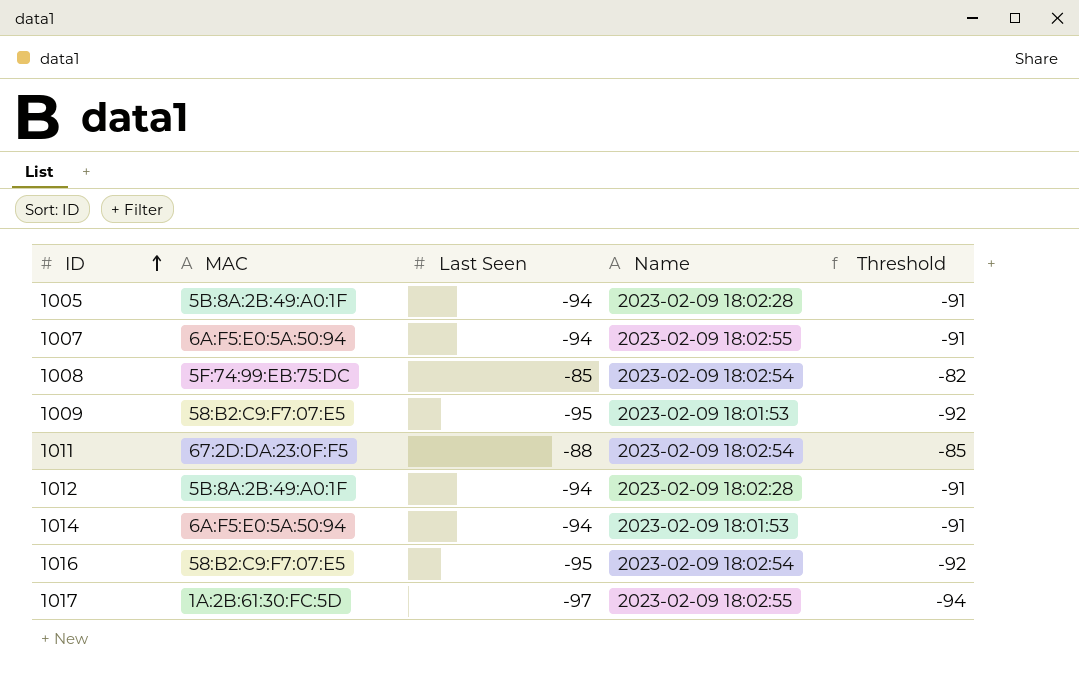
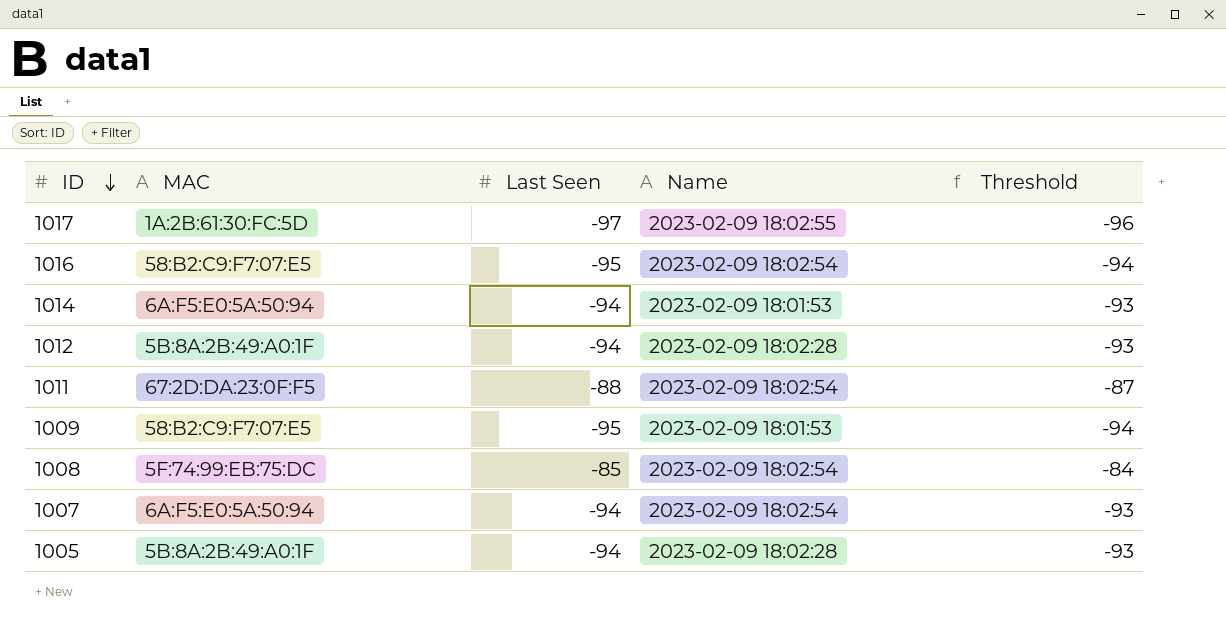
row order: ID ascending -> ID descending
column Threshold | formula: [Last Seen] + 3 -> [Last Seen] + 1
1007 | Name: 2023-02-09 18:02:55 -> 2023-02-09 18:02:54

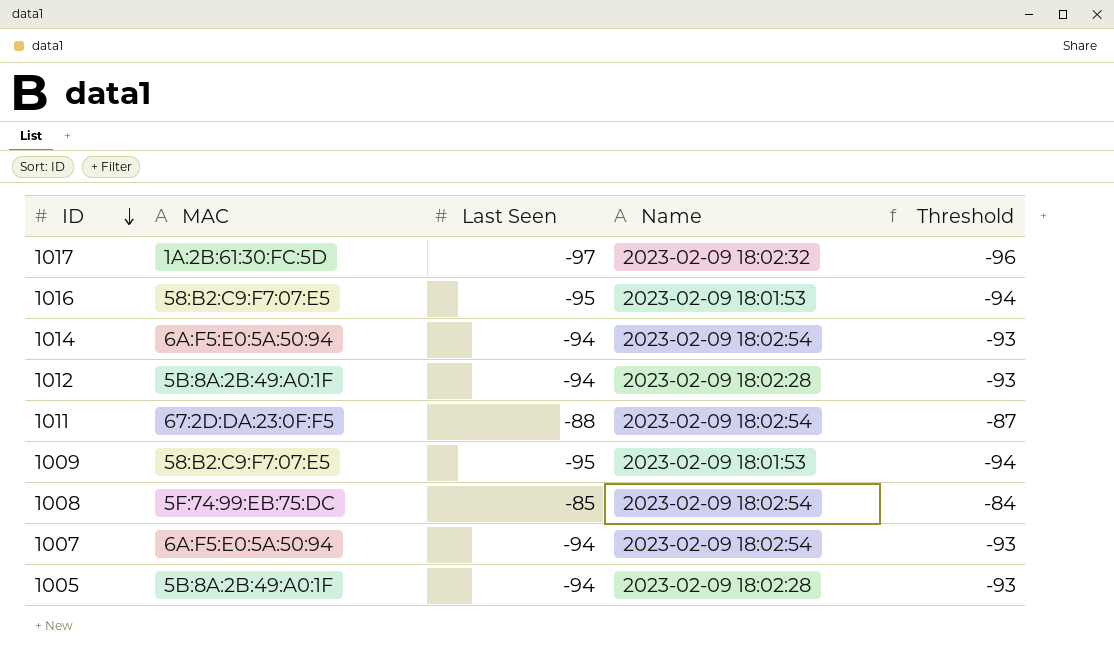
1017 | Name: 2023-02-09 18:02:55 -> 2023-02-09 18:02:32
1016 | Name: 2023-02-09 18:02:54 -> 2023-02-09 18:01:53
1014 | Name: 2023-02-09 18:01:53 -> 2023-02-09 18:02:54

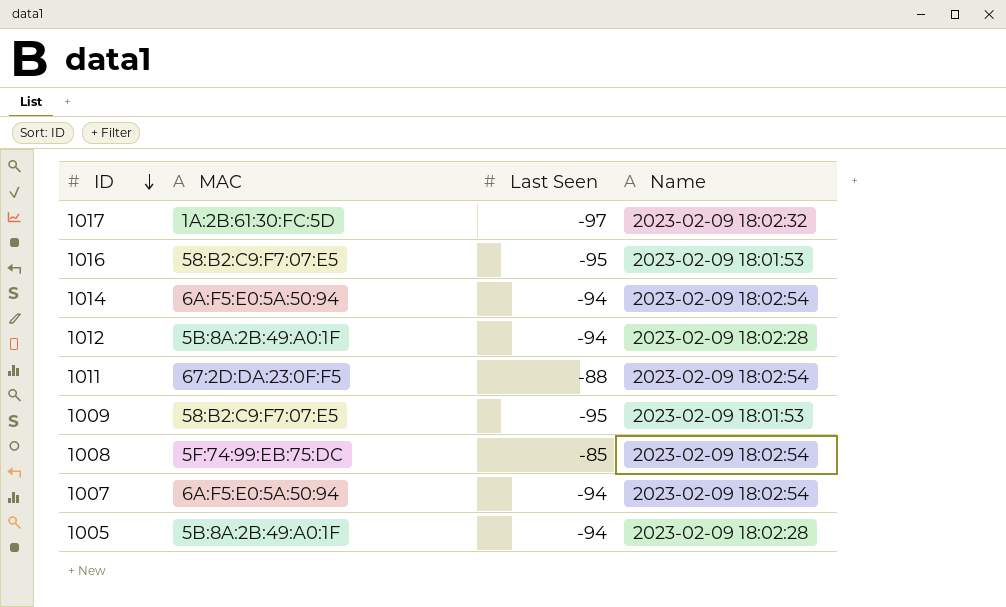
column Threshold | formula: [Last Seen] + 1 -> none

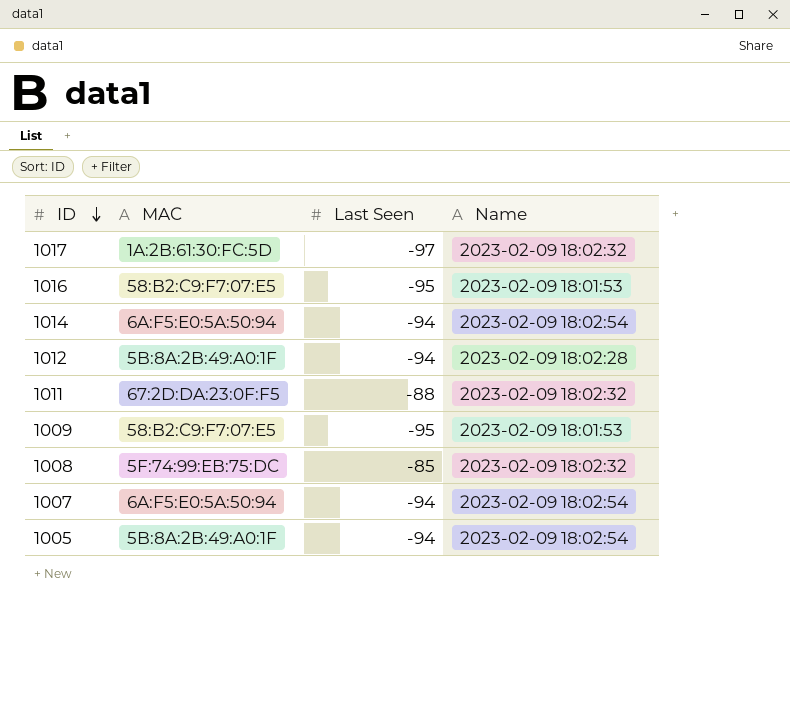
1011 | Name: 2023-02-09 18:02:54 -> 2023-02-09 18:02:32
1008 | Name: 2023-02-09 18:02:54 -> 2023-02-09 18:02:32
1005 | Name: 2023-02-09 18:02:28 -> 2023-02-09 18:02:54

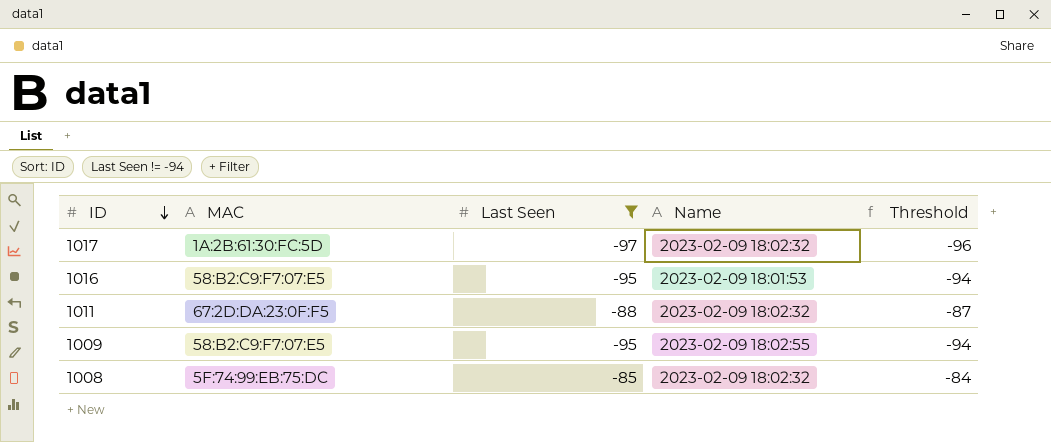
filter: none -> Last Seen != -94
column Threshold | formula: none -> [Last Seen] + 1
1009 | Name: 2023-02-09 18:01:53 -> 2023-02-09 18:02:55

